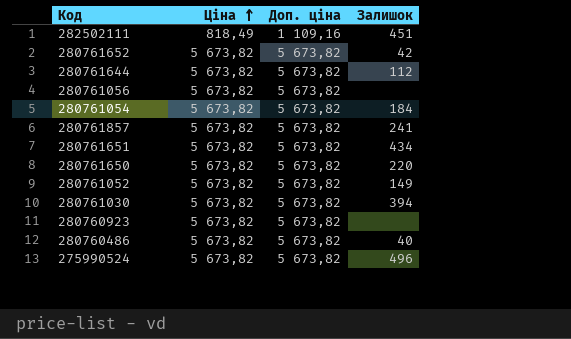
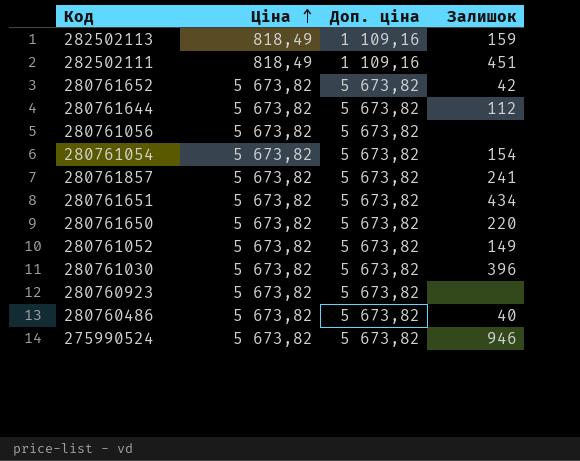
row 282502113: none -> 818,49 | 1 109,16 | 159
280761054 | Залишок: 184 -> 154
280761030 | Залишок: 394 -> 396
275990524 | Залишок: 496 -> 946

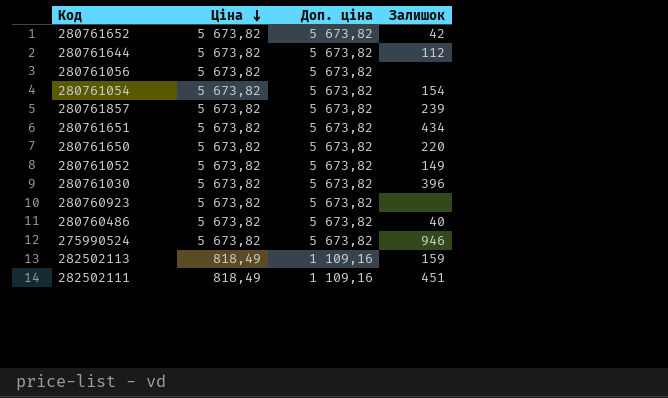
row order: Ціна ascending -> Ціна descending
280761857 | Залишок: 241 -> 239

